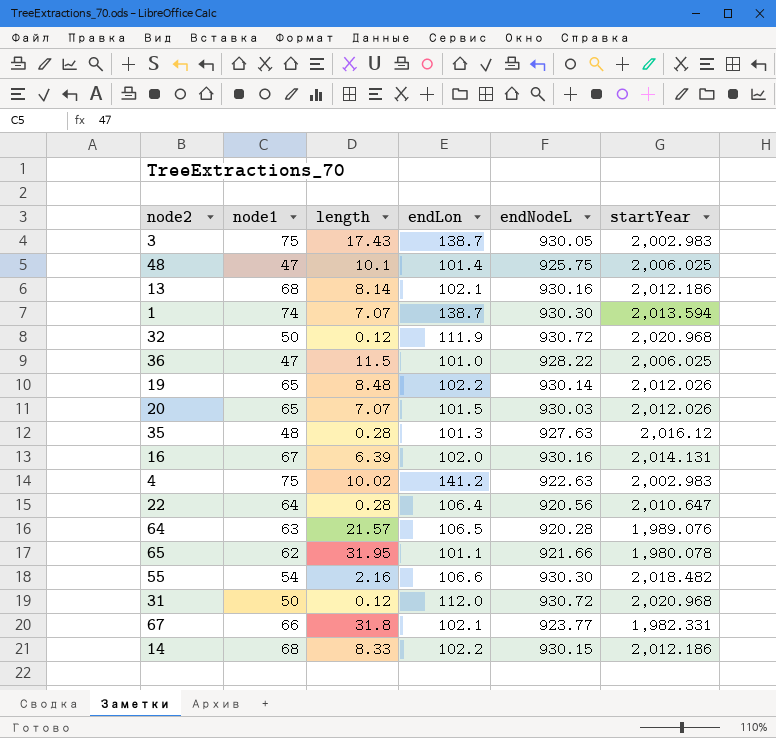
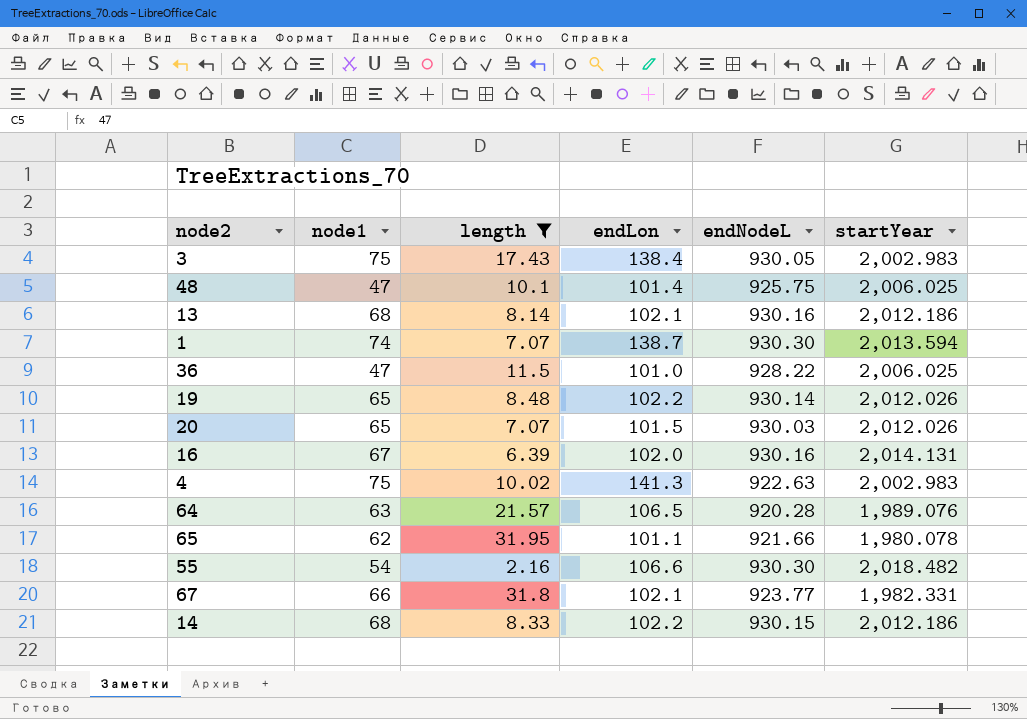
filter: none -> length >= 2.16
3 | endLon: 138.7 -> 138.4
4 | endLon: 141.2 -> 141.3

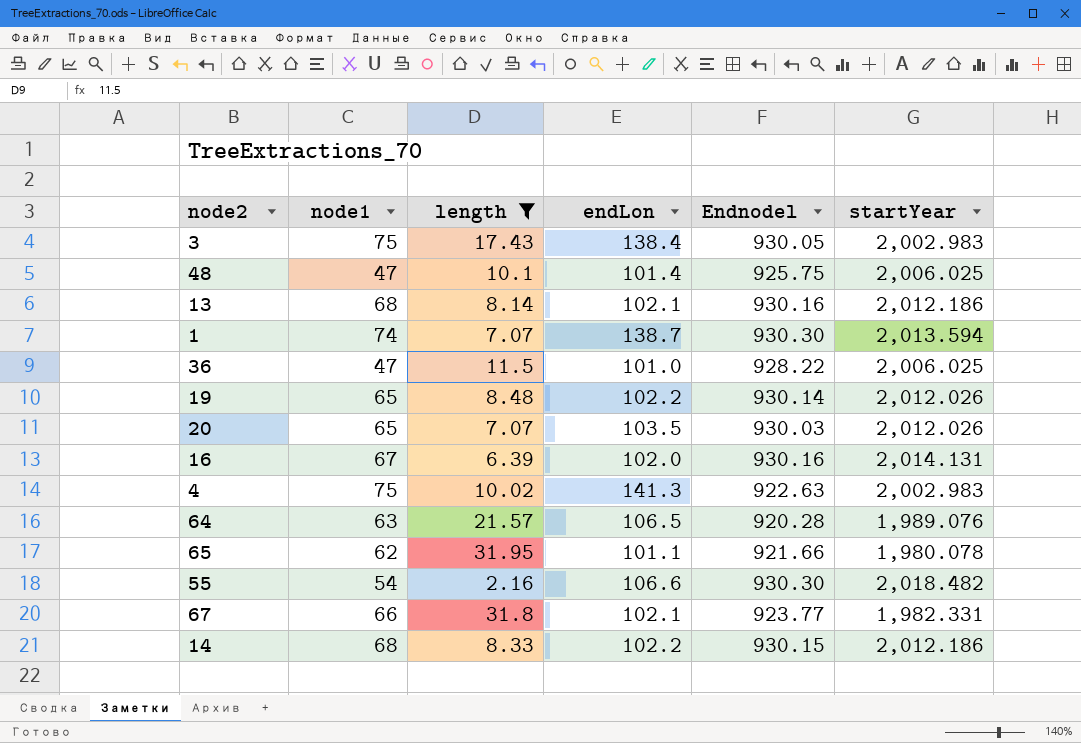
column name: endNodeL -> Endnodel
20 | endLon: 101.5 -> 103.5

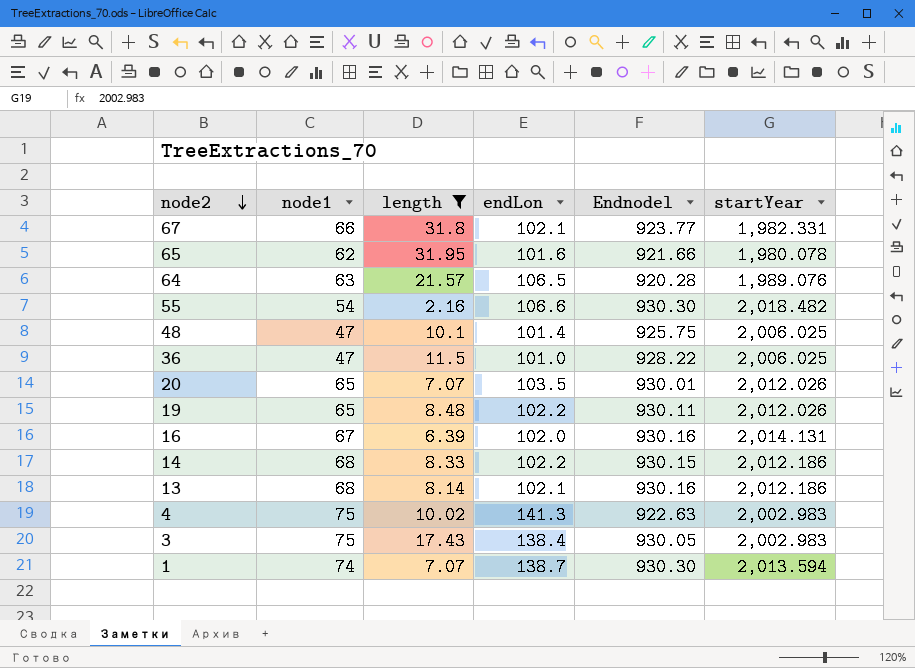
row order: none -> node2 descending
65 | endLon: 101.1 -> 101.6
20 | Endnodel: 930.03 -> 930.01
19 | Endnodel: 930.14 -> 930.11

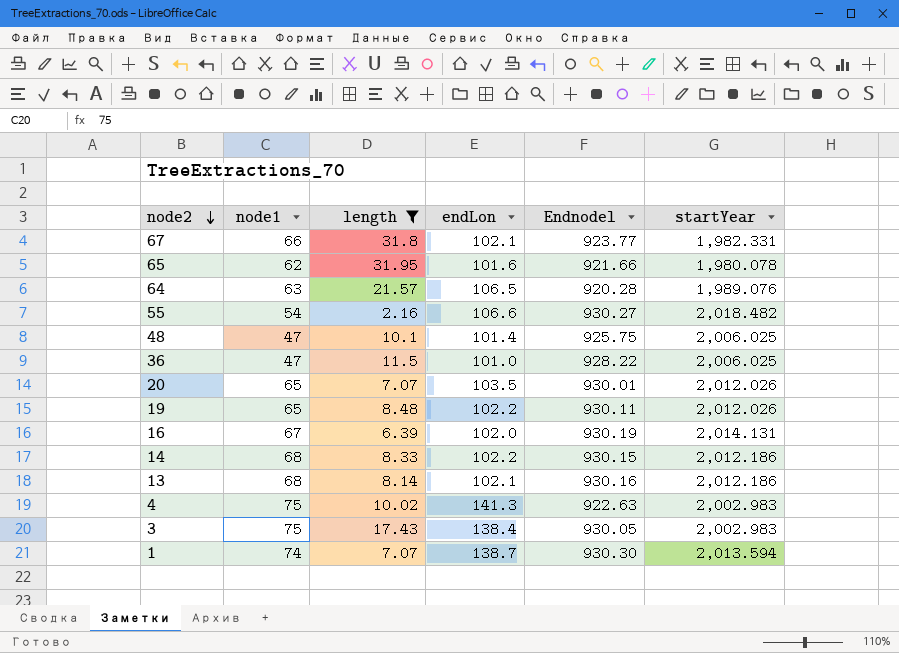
55 | Endnodel: 930.30 -> 930.27
16 | Endnodel: 930.16 -> 930.19

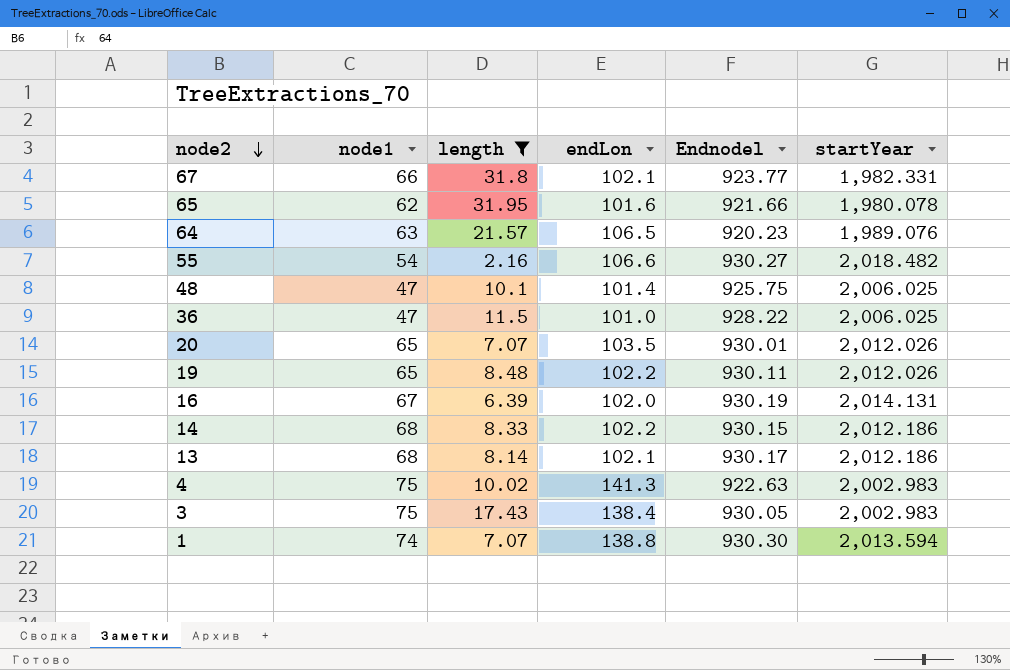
64 | Endnodel: 920.28 -> 920.23
13 | Endnodel: 930.16 -> 930.17
1 | endLon: 138.7 -> 138.8

